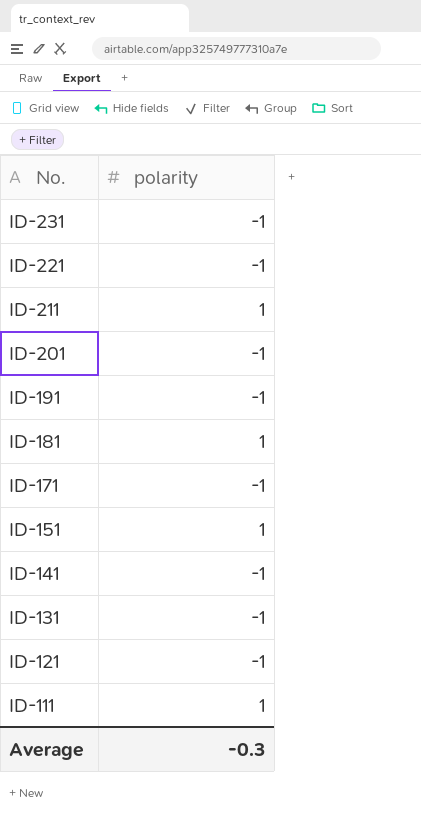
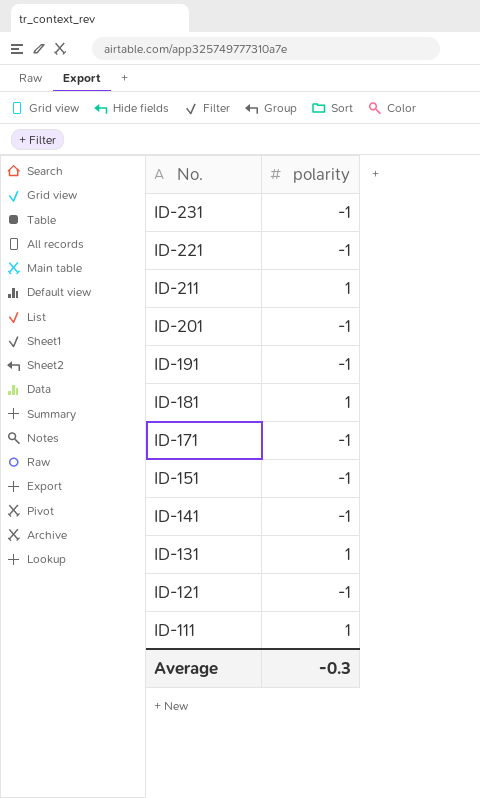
ID-151 | polarity: 1 -> -1
ID-131 | polarity: -1 -> 1

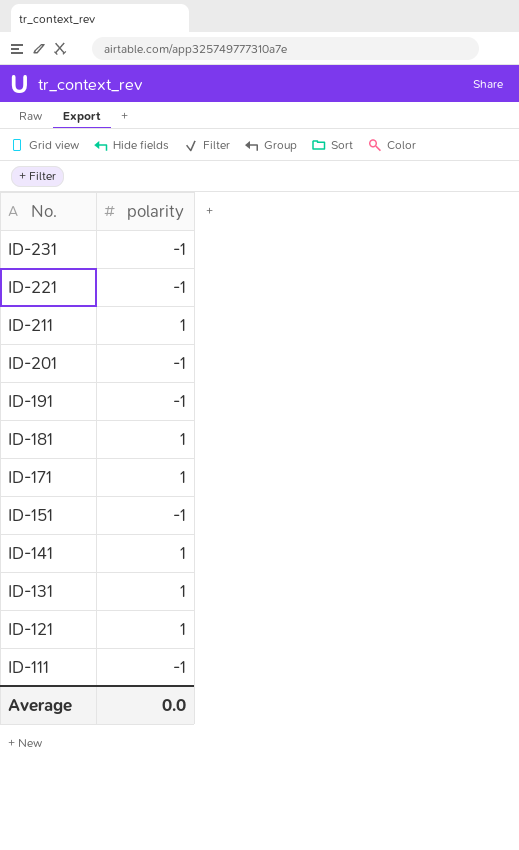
ID-171 | polarity: -1 -> 1
ID-141 | polarity: -1 -> 1
ID-121 | polarity: -1 -> 1
ID-111 | polarity: 1 -> -1
Average | polarity: -0.3 -> 0.0

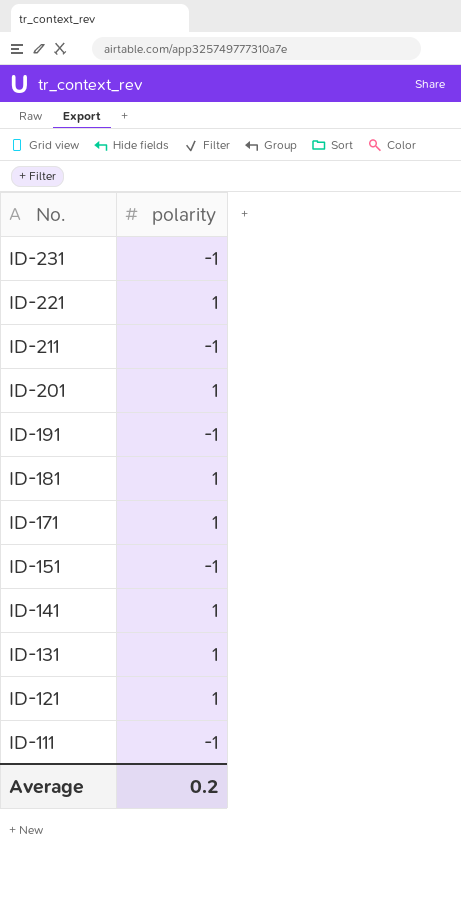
ID-221 | polarity: -1 -> 1
ID-211 | polarity: 1 -> -1
ID-201 | polarity: -1 -> 1
Average | polarity: 0.0 -> 0.2

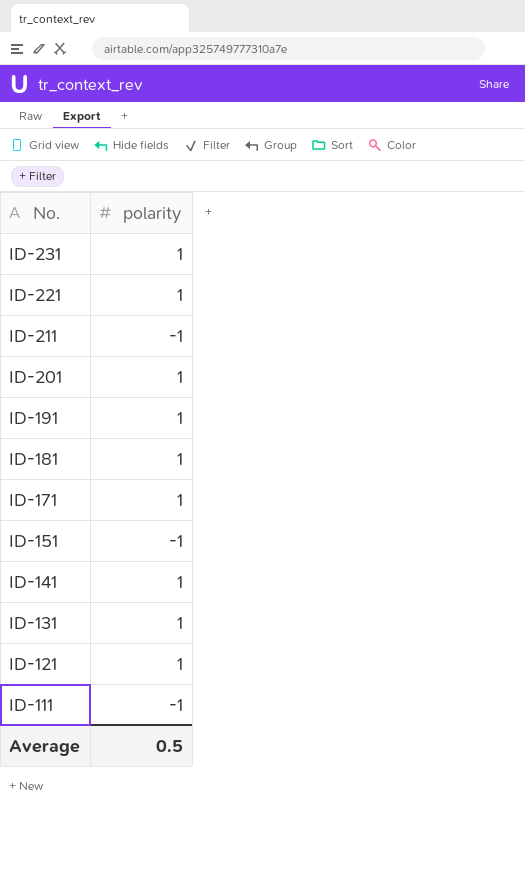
ID-231 | polarity: -1 -> 1
ID-191 | polarity: -1 -> 1
Average | polarity: 0.2 -> 0.5

